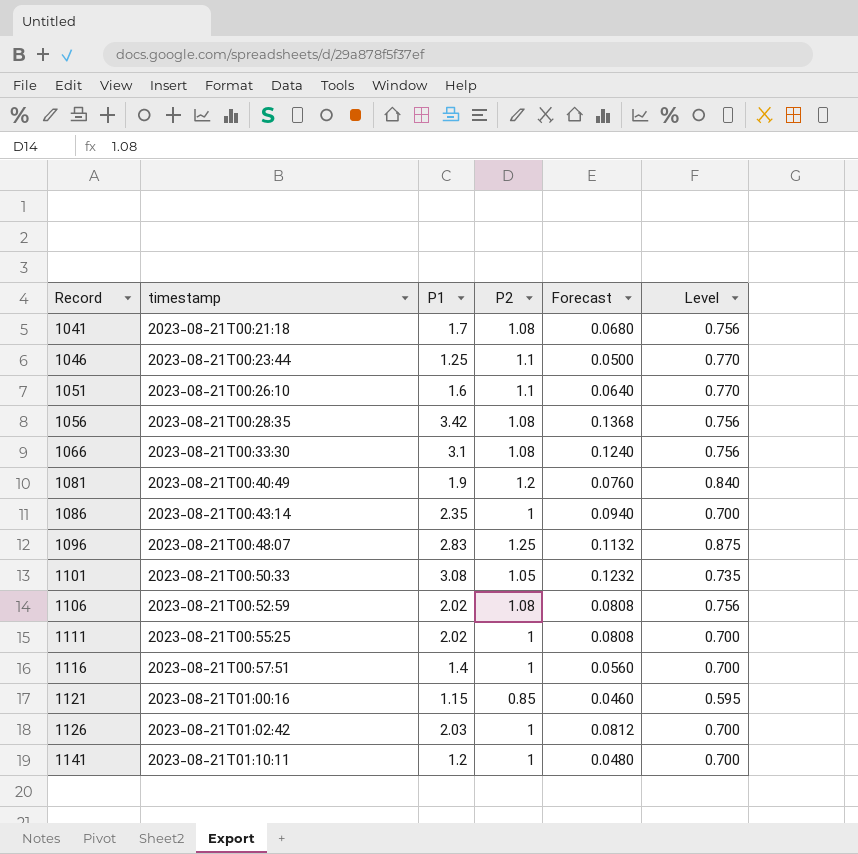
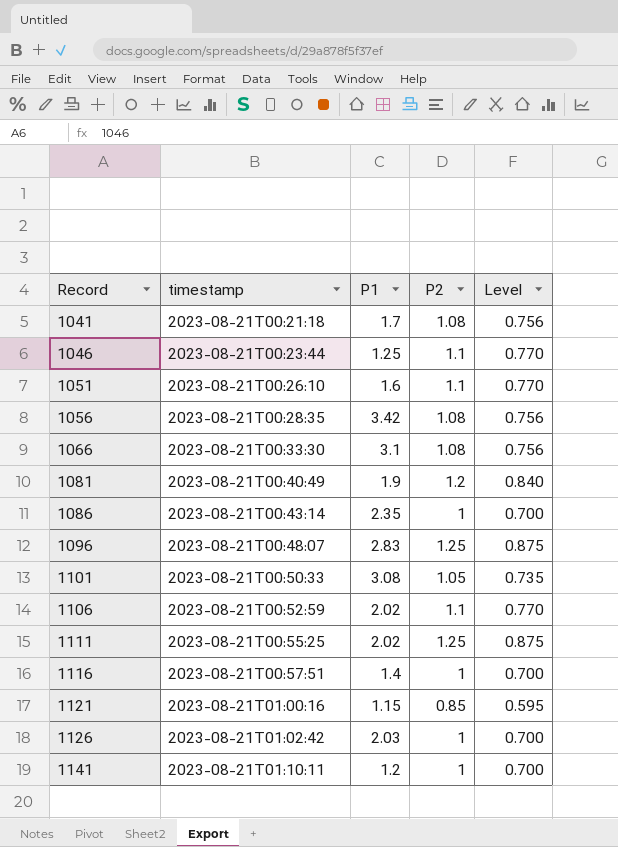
column Forecast | formula: [P1] * 0.04 -> none
1106 | P2: 1.08 -> 1.1
1106 | Level: 0.756 -> 0.770
1111 | P2: 1 -> 1.25
1111 | Level: 0.700 -> 0.875

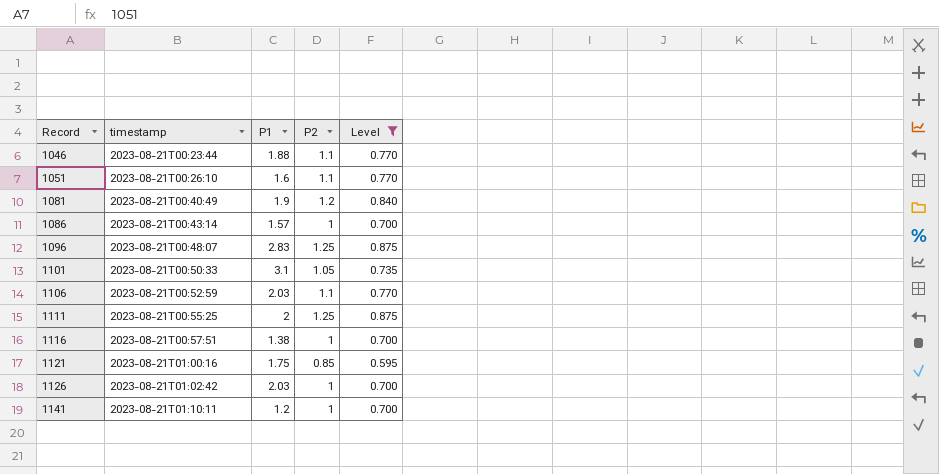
filter: none -> Level != 0.756
1046 | P1: 1.25 -> 1.88
1086 | P1: 2.35 -> 1.57
1101 | P1: 3.08 -> 3.1
1106 | P1: 2.02 -> 2.03
1111 | P1: 2.02 -> 2
1116 | P1: 1.4 -> 1.38
1121 | P1: 1.15 -> 1.75

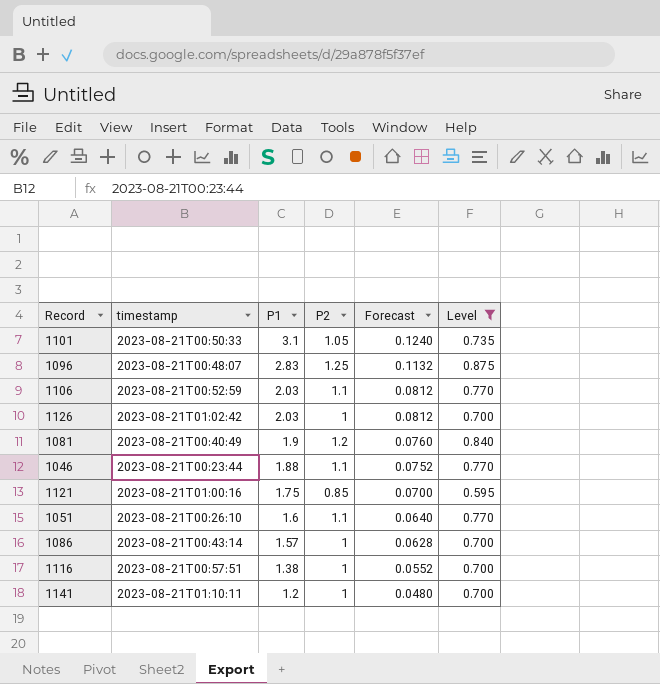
row order: Record ascending -> P1 descending
column Forecast | formula: none -> [P1] * 0.04
row 1111: 2023-08-21T00:55:25 | 2 | 1.25 | 0.875 -> none

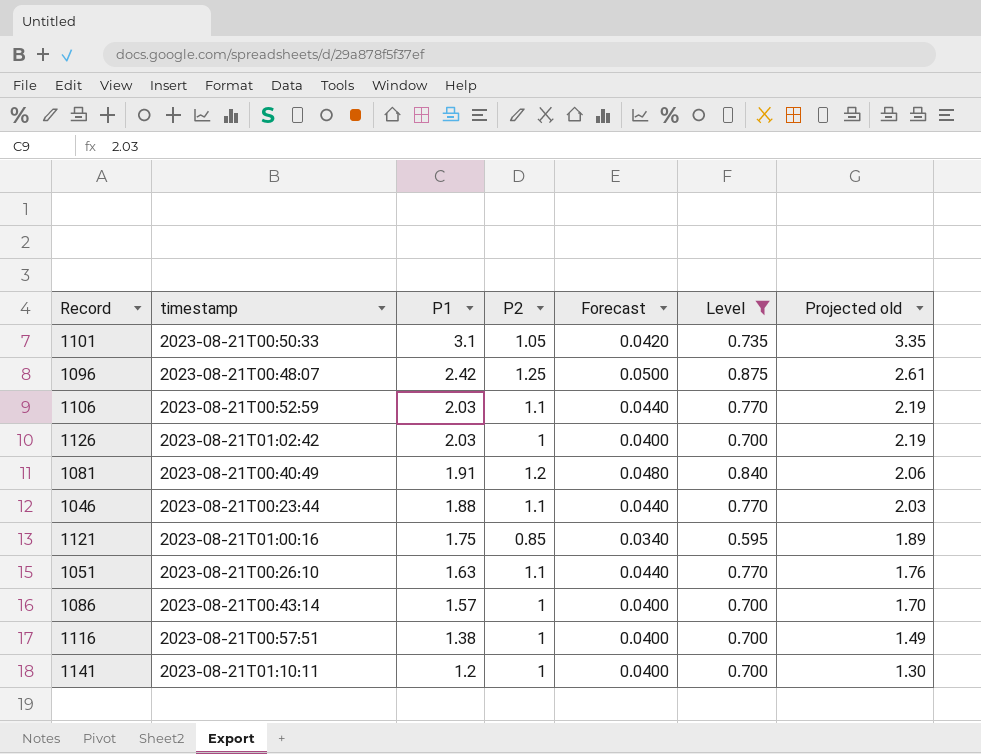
column Forecast | formula: [P1] * 0.04 -> [P2] * 0.04
column Projected old | formula: none -> [P1] * 1.08
1096 | P1: 2.83 -> 2.42
1081 | P1: 1.9 -> 1.91
1051 | P1: 1.6 -> 1.63

